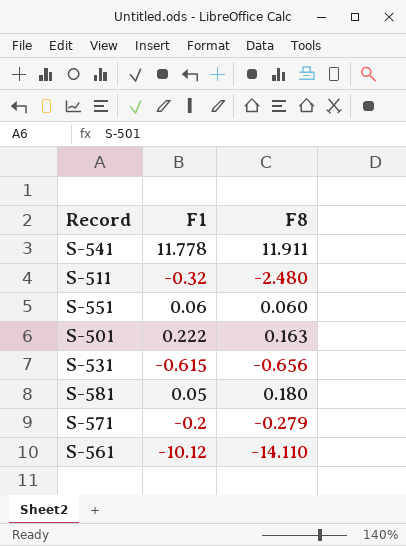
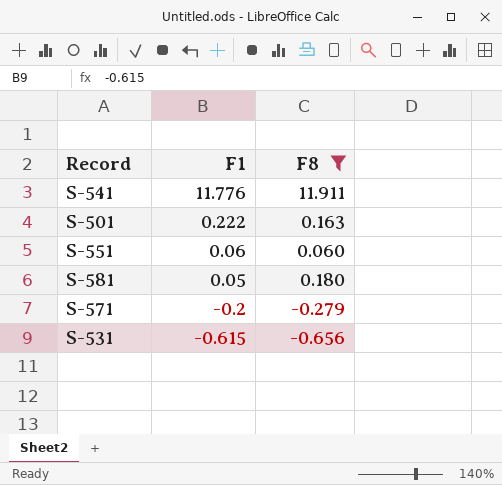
filter: none -> F8 >= -0.656
row order: none -> F1 descending
S-541 | F1: 11.778 -> 11.776

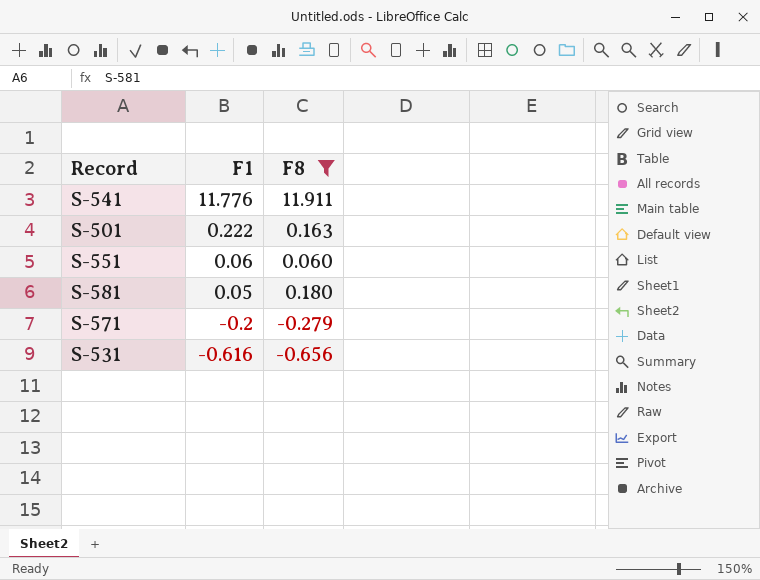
S-531 | F1: -0.615 -> -0.616

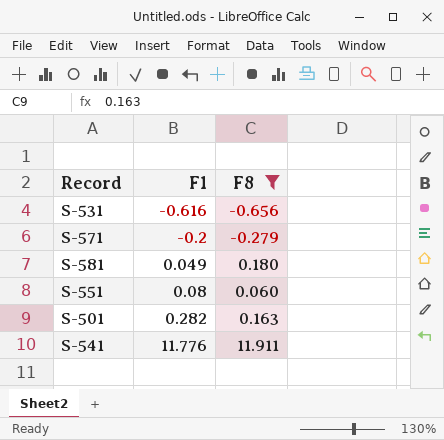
row order: F1 descending -> F1 ascending
S-581 | F1: 0.05 -> 0.049
S-551 | F1: 0.06 -> 0.08
S-501 | F1: 0.222 -> 0.282

